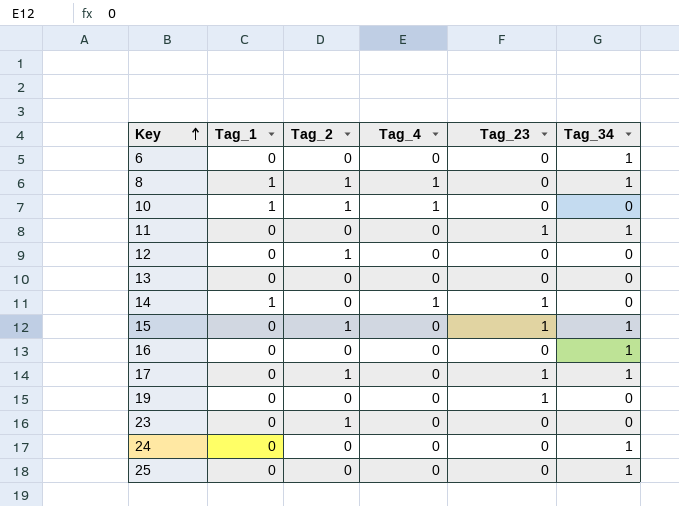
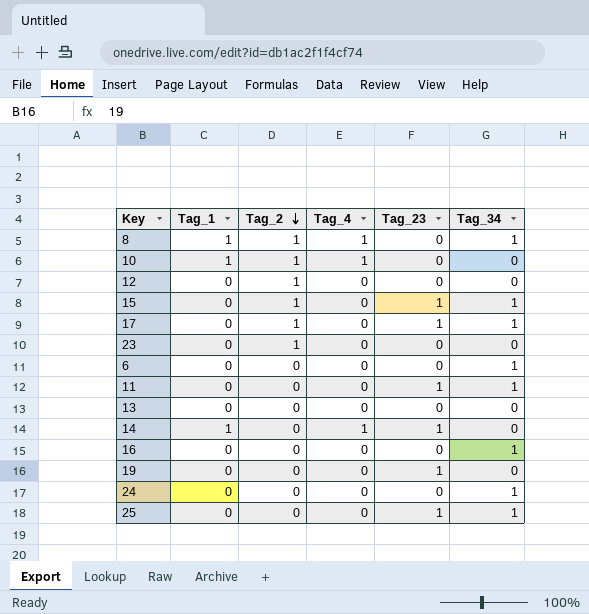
row order: Key ascending -> Tag_2 descending
25 | Tag_23: 0 -> 1

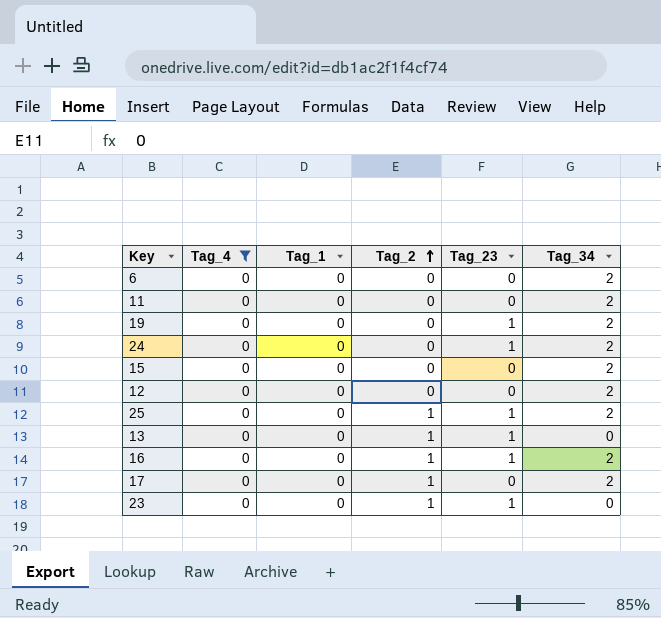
filter: none -> Tag_4 = 0
row order: Tag_2 descending -> Tag_2 ascending
column Tag_4 | position: 4 -> 2
6 | Tag_34: 1 -> 2
11 | Tag_23: 1 -> 0
11 | Tag_34: 1 -> 2
19 | Tag_34: 0 -> 2
24 | Tag_23: 0 -> 1
24 | Tag_34: 1 -> 2
15 | Tag_2: 1 -> 0
15 | Tag_23: 1 -> 0
15 | Tag_34: 1 -> 2
12 | Tag_2: 1 -> 0
12 | Tag_34: 0 -> 2
25 | Tag_2: 0 -> 1
25 | Tag_34: 1 -> 2
13 | Tag_2: 0 -> 1
13 | Tag_23: 0 -> 1
16 | Tag_2: 0 -> 1
16 | Tag_23: 0 -> 1
16 | Tag_34: 1 -> 2
17 | Tag_23: 1 -> 0
17 | Tag_34: 1 -> 2
23 | Tag_23: 0 -> 1

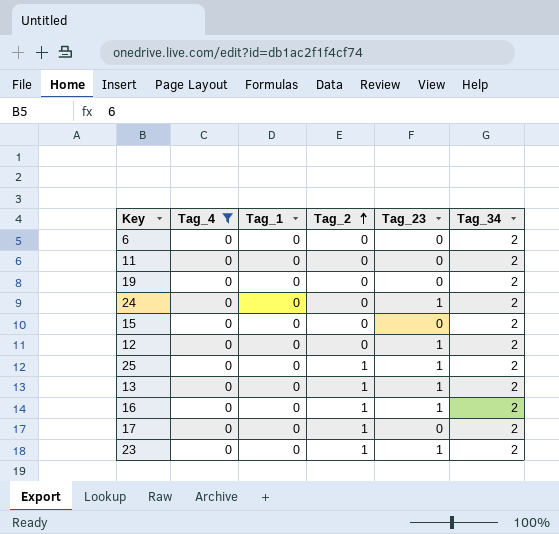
19 | Tag_23: 1 -> 0
12 | Tag_23: 0 -> 1
13 | Tag_34: 0 -> 2
23 | Tag_34: 0 -> 2

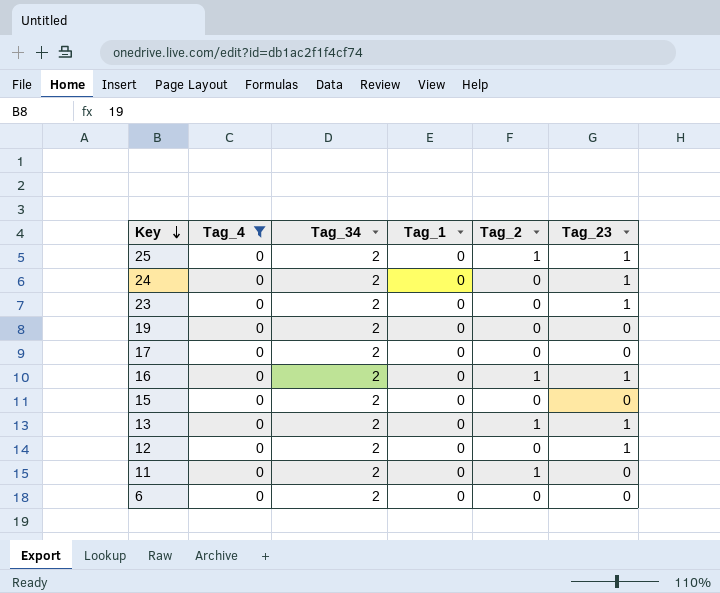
row order: Tag_2 ascending -> Key descending
column Tag_34 | position: 6 -> 3
23 | Tag_2: 1 -> 0
17 | Tag_2: 1 -> 0
11 | Tag_2: 0 -> 1

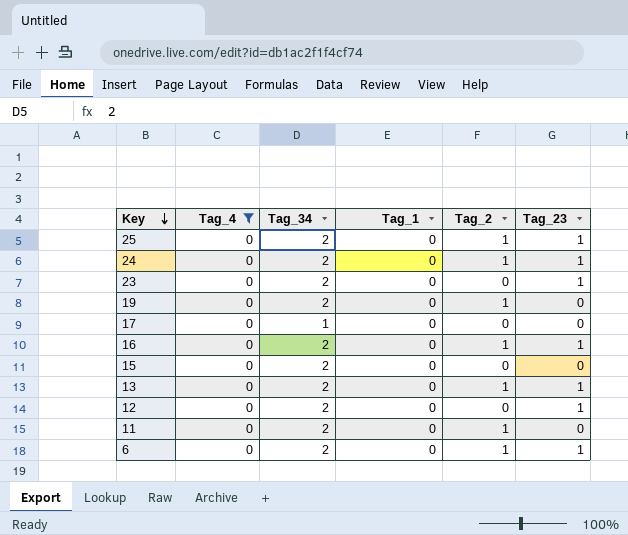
24 | Tag_2: 0 -> 1
19 | Tag_2: 0 -> 1
17 | Tag_34: 2 -> 1
6 | Tag_2: 0 -> 1
6 | Tag_23: 0 -> 1

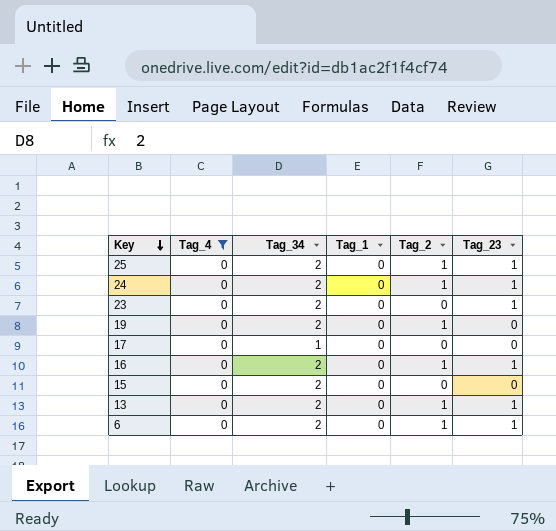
row 12: 0 | 2 | 0 | 0 | 1 -> none
row 11: 0 | 2 | 0 | 1 | 0 -> none

